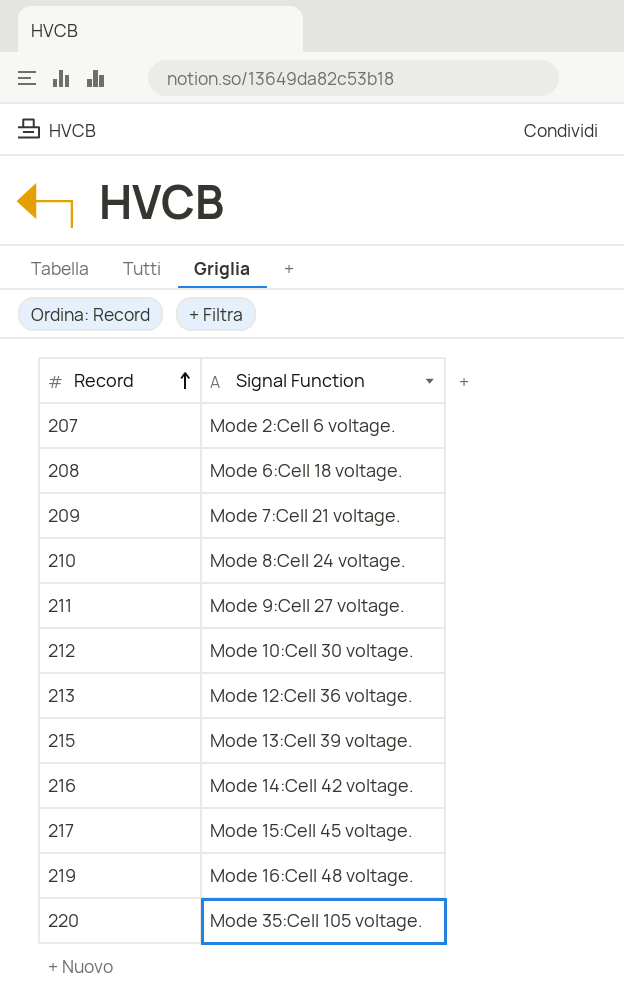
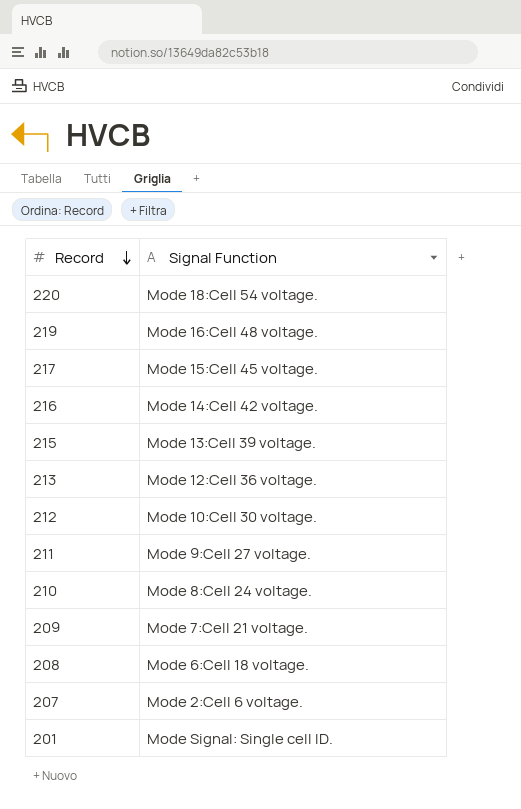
row order: Record ascending -> Record descending
220 | Signal Function: Mode 35:Cell 105 voltage. -> Mode 18:Cell 54 voltage.
row 201: none -> Mode Signal: Single cell ID.

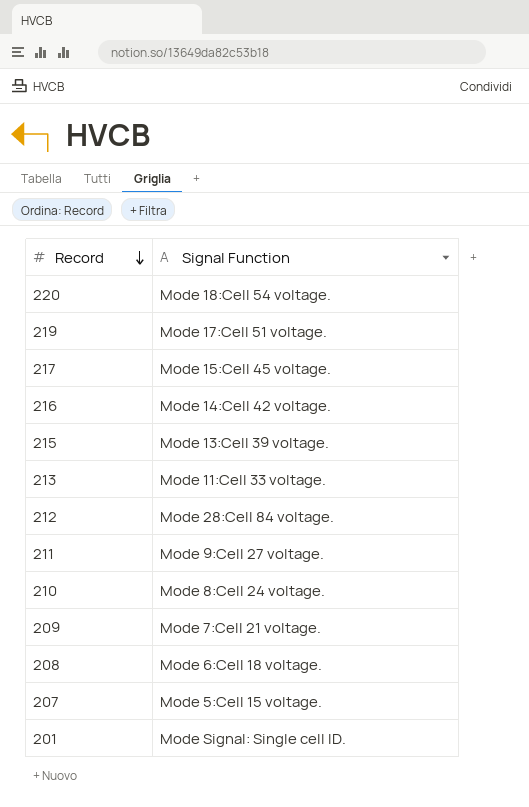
219 | Signal Function: Mode 16:Cell 48 voltage. -> Mode 17:Cell 51 voltage.
213 | Signal Function: Mode 12:Cell 36 voltage. -> Mode 11:Cell 33 voltage.
212 | Signal Function: Mode 10:Cell 30 voltage. -> Mode 28:Cell 84 voltage.
207 | Signal Function: Mode 2:Cell 6 voltage. -> Mode 5:Cell 15 voltage.

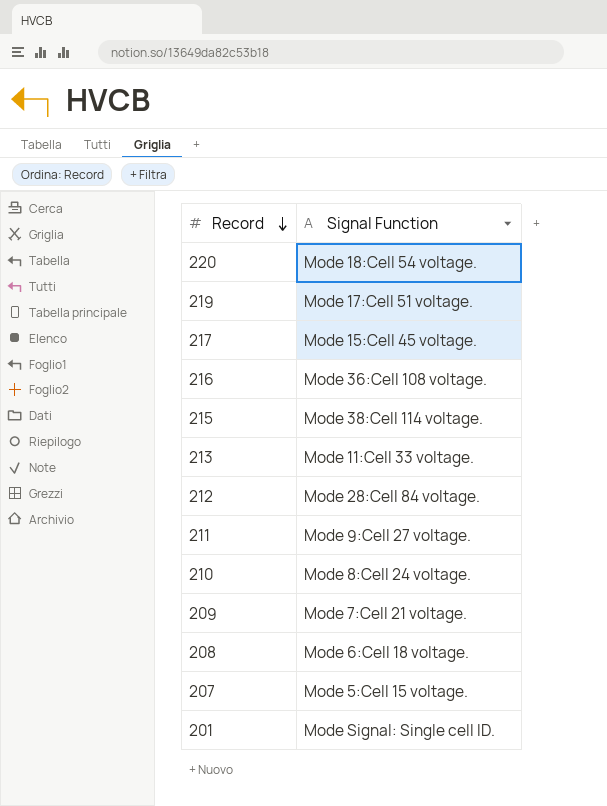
216 | Signal Function: Mode 14:Cell 42 voltage. -> Mode 36:Cell 108 voltage.
215 | Signal Function: Mode 13:Cell 39 voltage. -> Mode 38:Cell 114 voltage.

